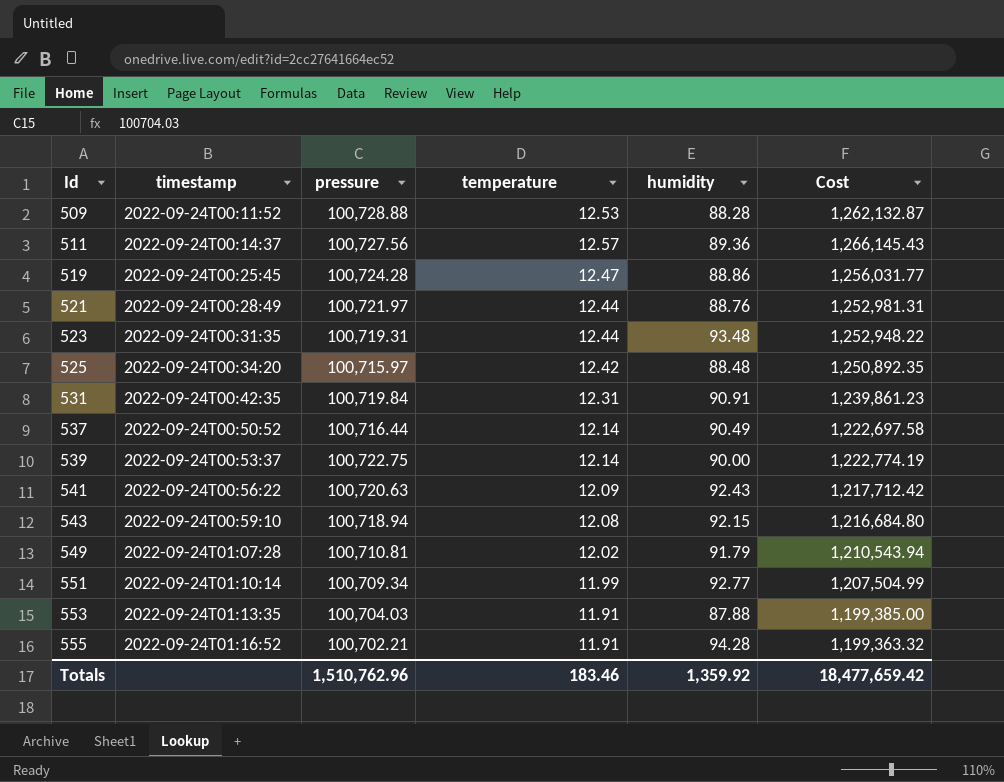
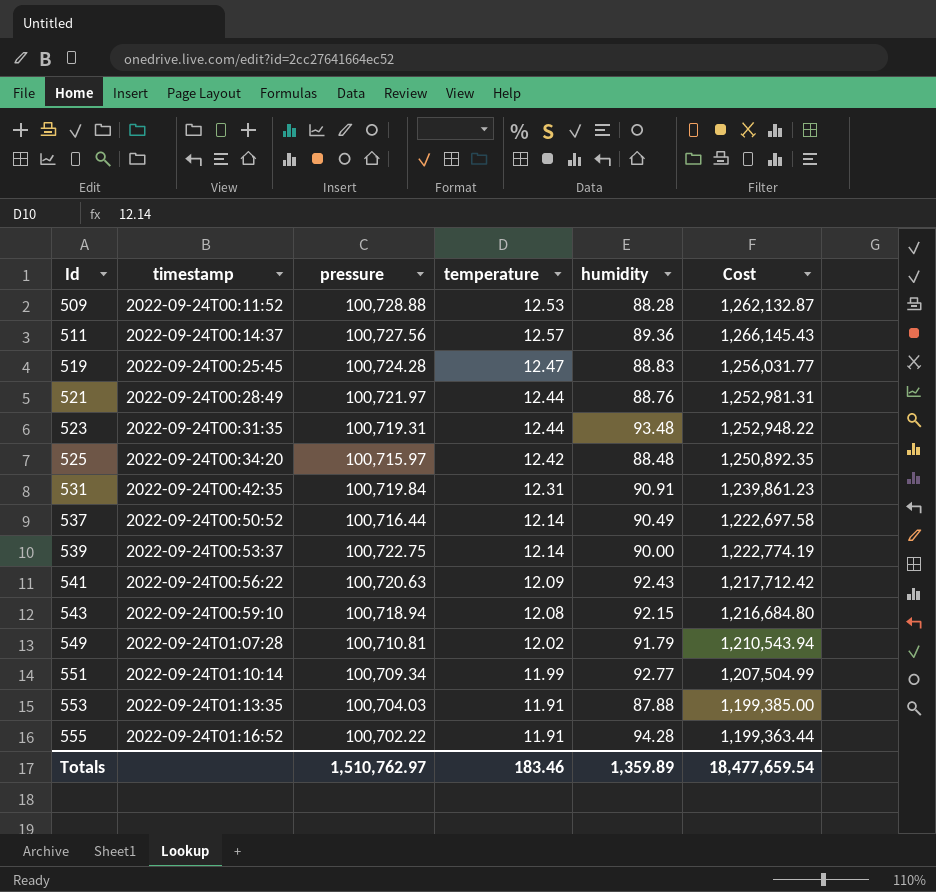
519 | humidity: 88.86 -> 88.83
555 | pressure: 100,702.21 -> 100,702.22
555 | Cost: 1,199,363.32 -> 1,199,363.44
Totals | pressure: 1,510,762.96 -> 1,510,762.97
Totals | humidity: 1,359.92 -> 1,359.89
Totals | Cost: 18,477,659.42 -> 18,477,659.54

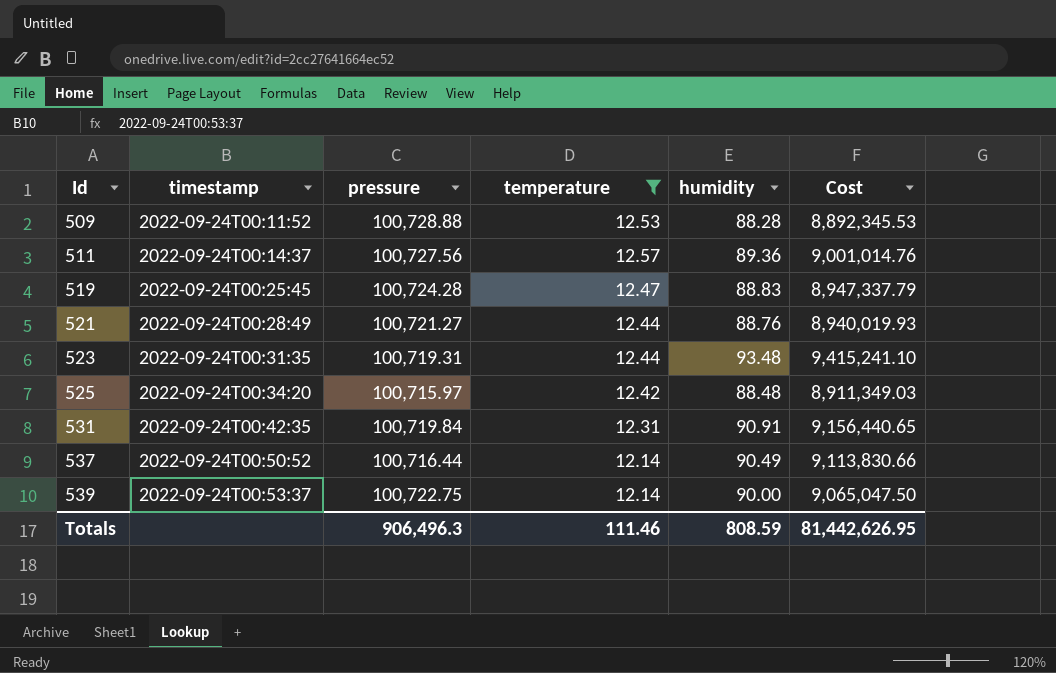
filter: none -> temperature >= 12.14
column Cost | formula: [pressure] * [temperature] -> [pressure] * [humidity]
521 | pressure: 100,721.97 -> 100,721.27
Totals | pressure: 1,510,762.97 -> 906,496.3
Totals | temperature: 183.46 -> 111.46
Totals | humidity: 1,359.89 -> 808.59
Totals | Cost: 18,477,659.54 -> 81,442,626.95

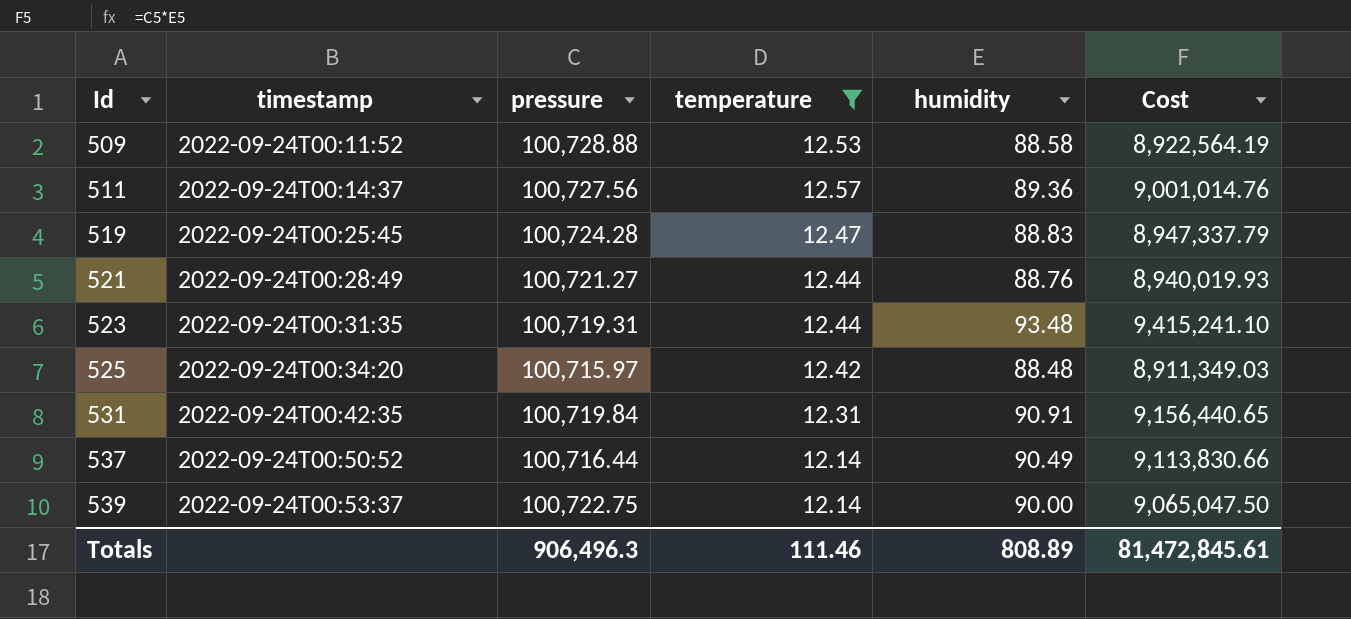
509 | humidity: 88.28 -> 88.58
509 | Cost: 8,892,345.53 -> 8,922,564.19
Totals | humidity: 808.59 -> 808.89
Totals | Cost: 81,442,626.95 -> 81,472,845.61

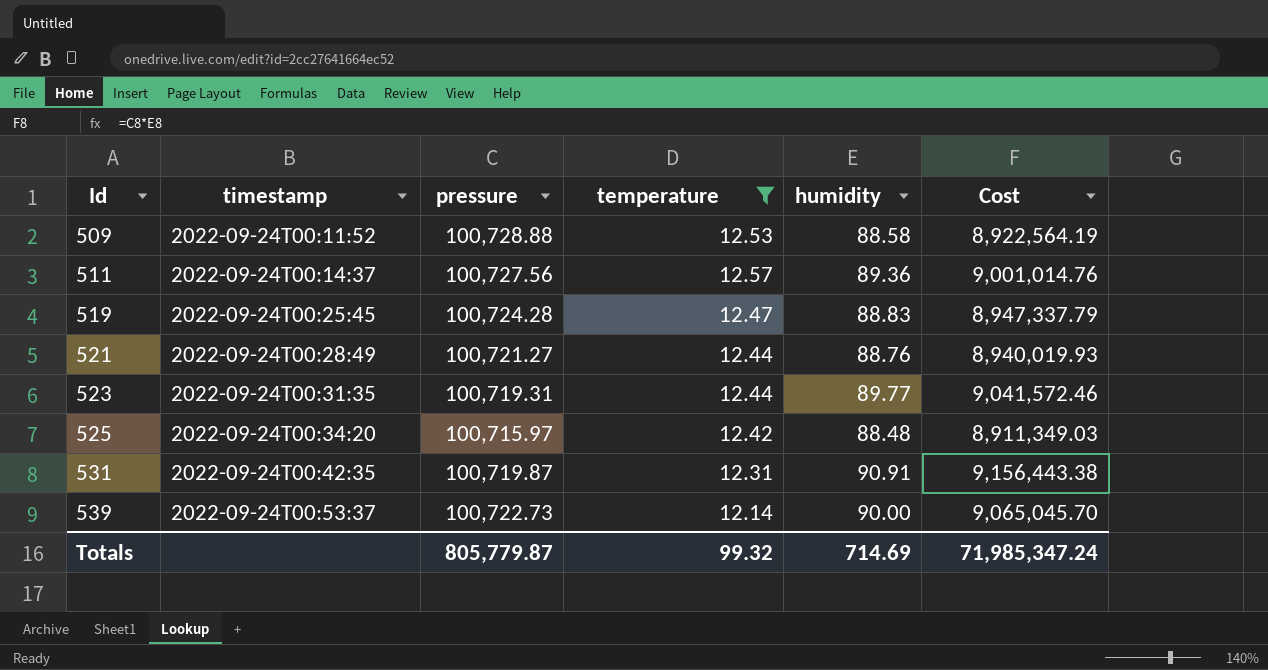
row 537: 2022-09-24T00:50:52 | 100,716.44 | 12.14 | 90.49 | 9,113,830.66 -> none
523 | humidity: 93.48 -> 89.77
523 | Cost: 9,415,241.10 -> 9,041,572.46
531 | pressure: 100,719.84 -> 100,719.87
531 | Cost: 9,156,440.65 -> 9,156,443.38
539 | pressure: 100,722.75 -> 100,722.73
539 | Cost: 9,065,047.50 -> 9,065,045.70
Totals | pressure: 906,496.3 -> 805,779.87
Totals | temperature: 111.46 -> 99.32
Totals | humidity: 808.89 -> 714.69
Totals | Cost: 81,472,845.61 -> 71,985,347.24

